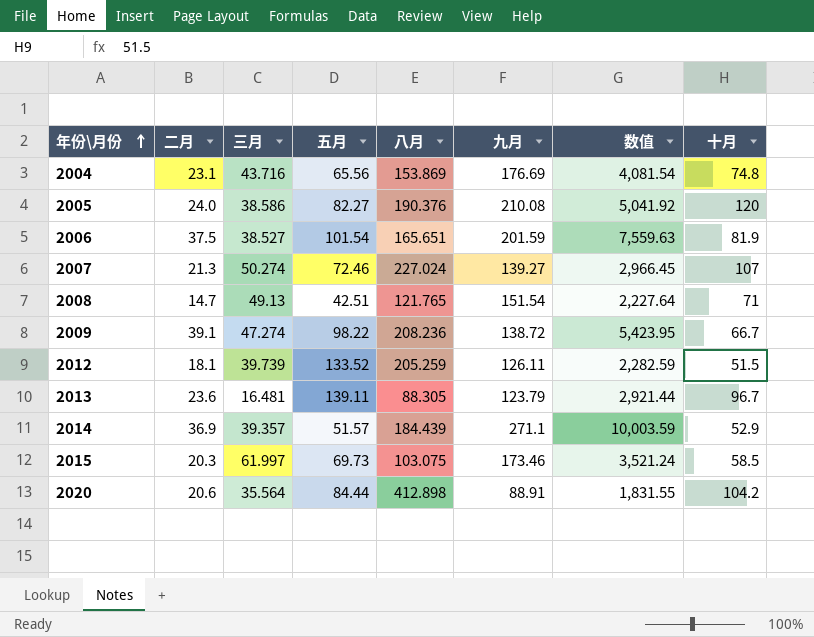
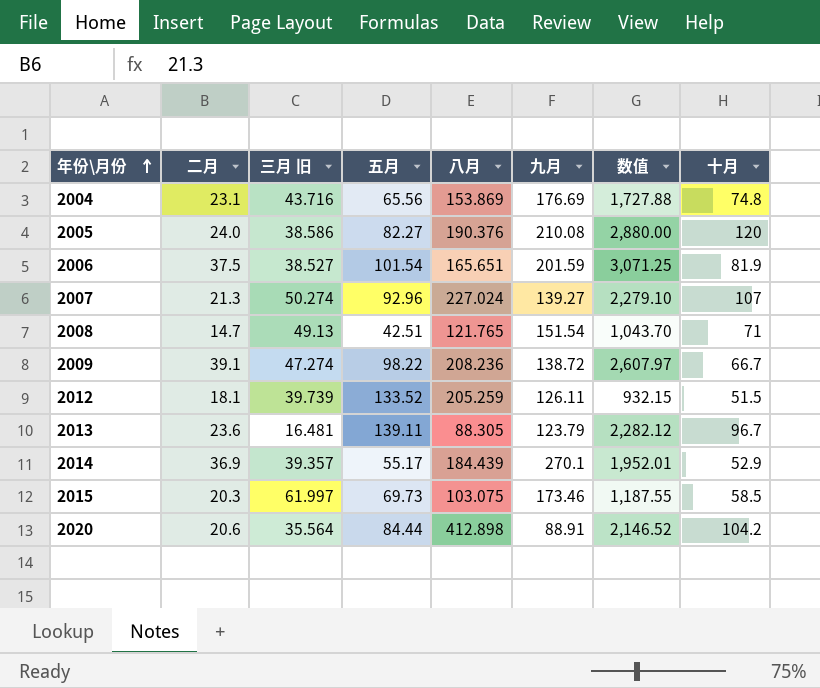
column name: 三月 -> 三月 旧
column 数值 | formula: [二月] * [九月] -> [二月] * [十月]
2007 | 五月: 72.46 -> 92.96
2014 | 五月: 51.57 -> 55.17
2014 | 九月: 271.1 -> 270.1

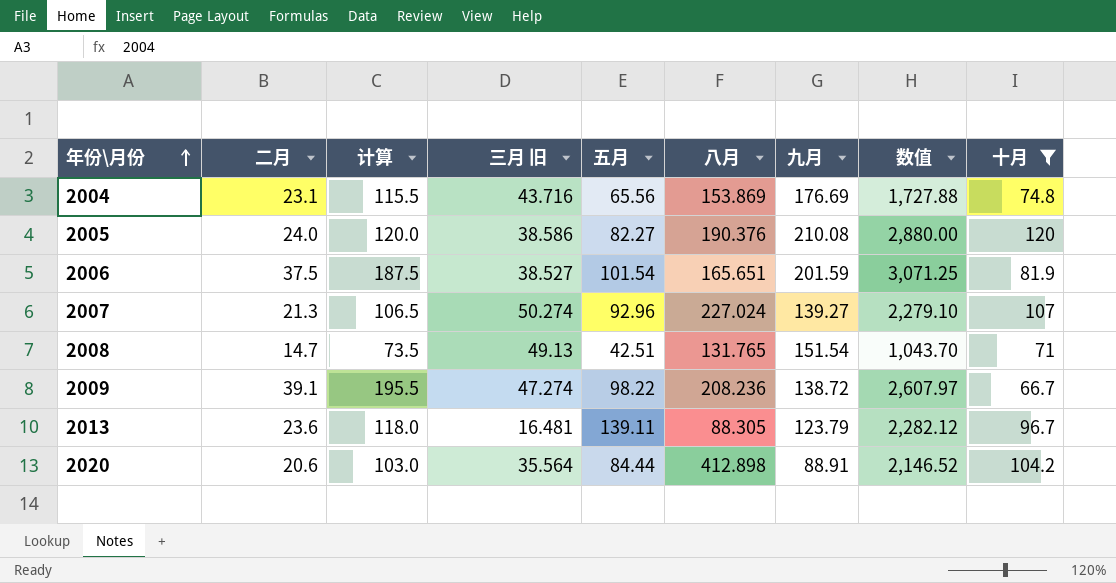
filter: none -> 十月 >= 66.7
column 计算 | formula: none -> [二月] * 5
2008 | 八月: 121.765 -> 131.765

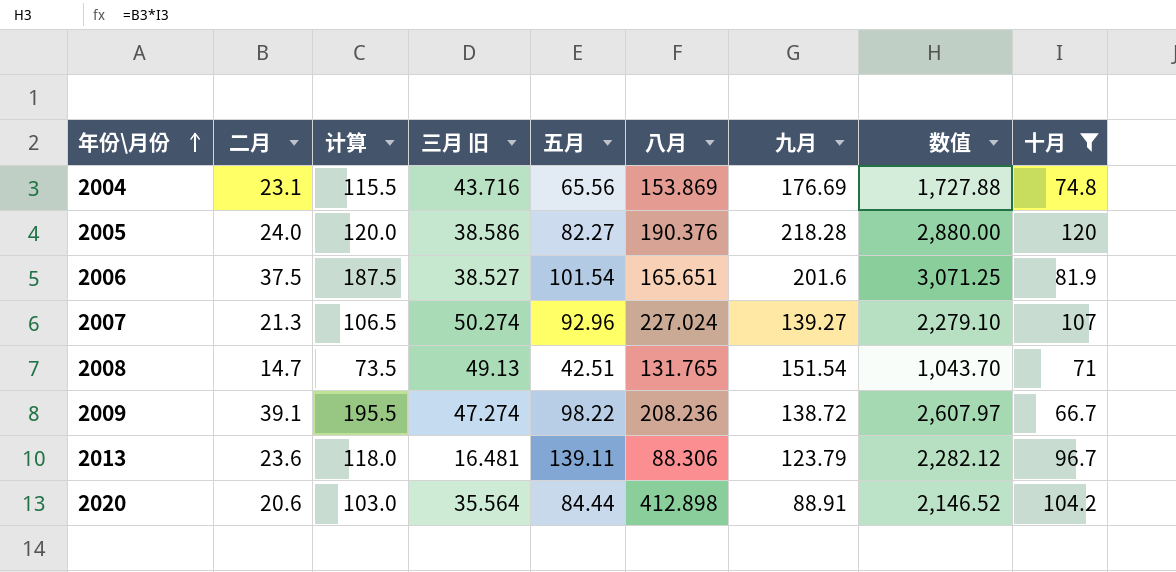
2005 | 九月: 210.08 -> 218.28
2006 | 九月: 201.59 -> 201.6
2013 | 八月: 88.305 -> 88.306

